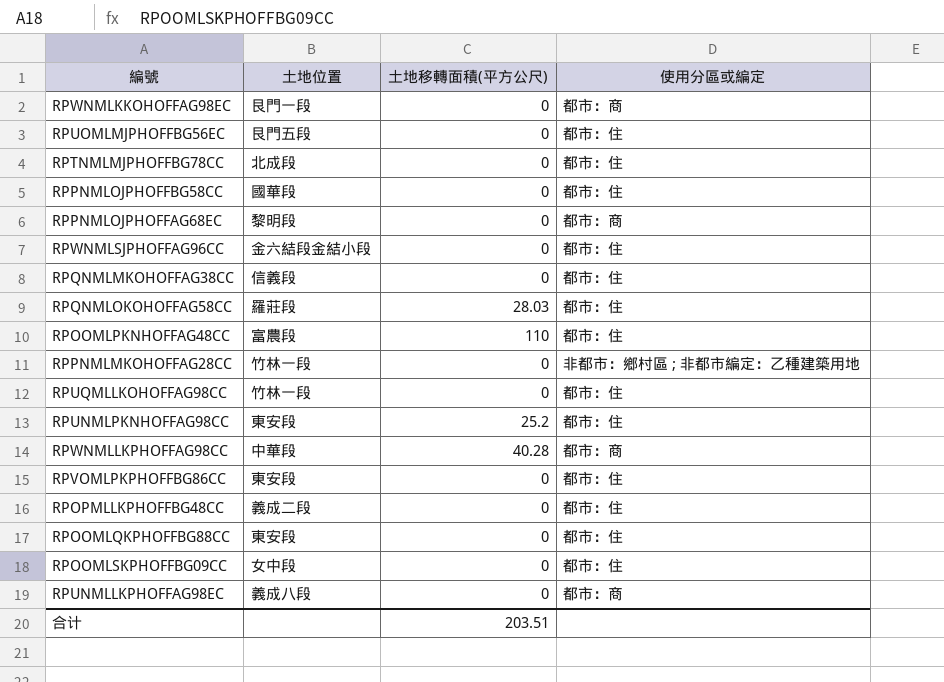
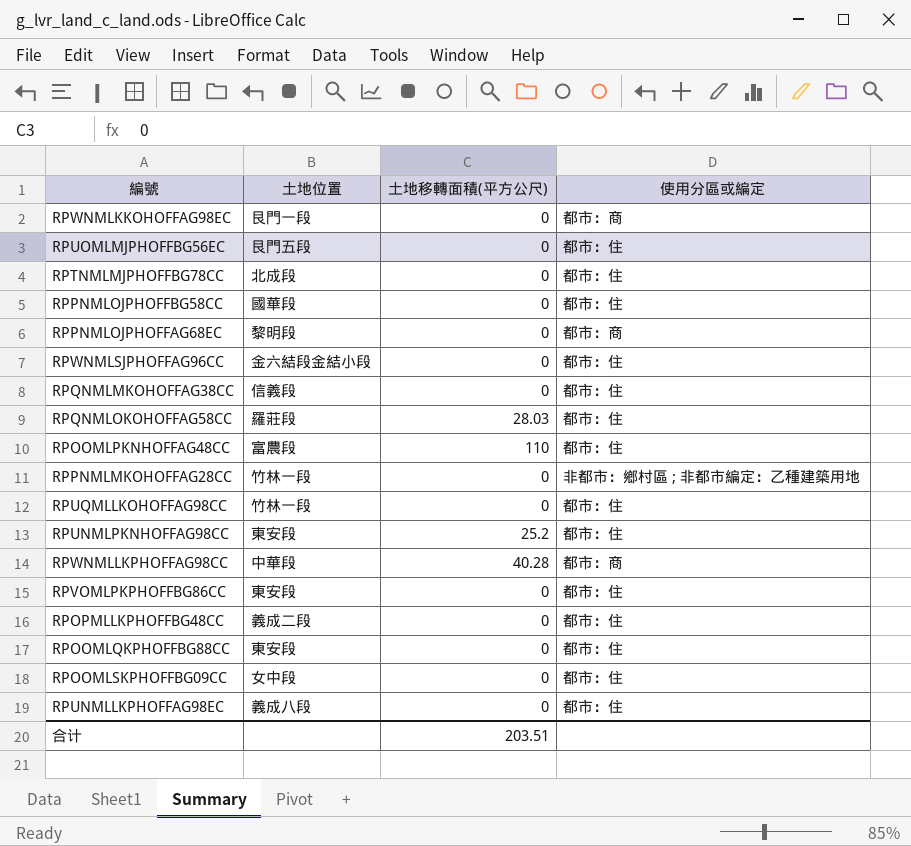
RPUNMLLKPHOFFAG98EC | 使用分區或編定: 都市：商 -> 都市：住

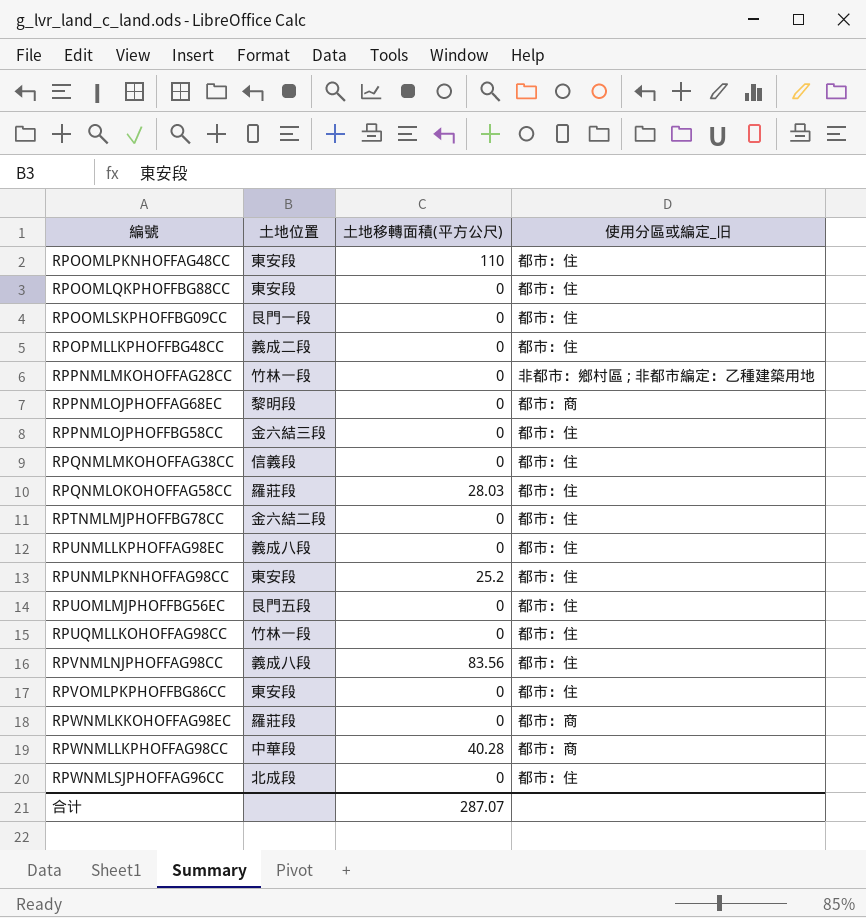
row order: none -> 編號 ascending
column name: 使用分區或編定 -> 使用分區或編定_旧
RPOOMLPKNHOFFAG48CC | 土地位置: 富農段 -> 東安段
RPOOMLSKPHOFFBG09CC | 土地位置: 女中段 -> 艮門一段
RPPNMLOJPHOFFBG58CC | 土地位置: 國華段 -> 金六結三段
RPTNMLMJPHOFFBG78CC | 土地位置: 北成段 -> 金六結二段
row RPVNMLNJPHOFFAG98CC: none -> 義成八段 | 83.56 | 都市：住
RPWNMLKKOHOFFAG98EC | 土地位置: 艮門一段 -> 羅莊段
RPWNMLSJPHOFFAG96CC | 土地位置: 金六結段金結小段 -> 北成段
合计 | 土地移轉面積(平方公尺): 203.51 -> 287.07

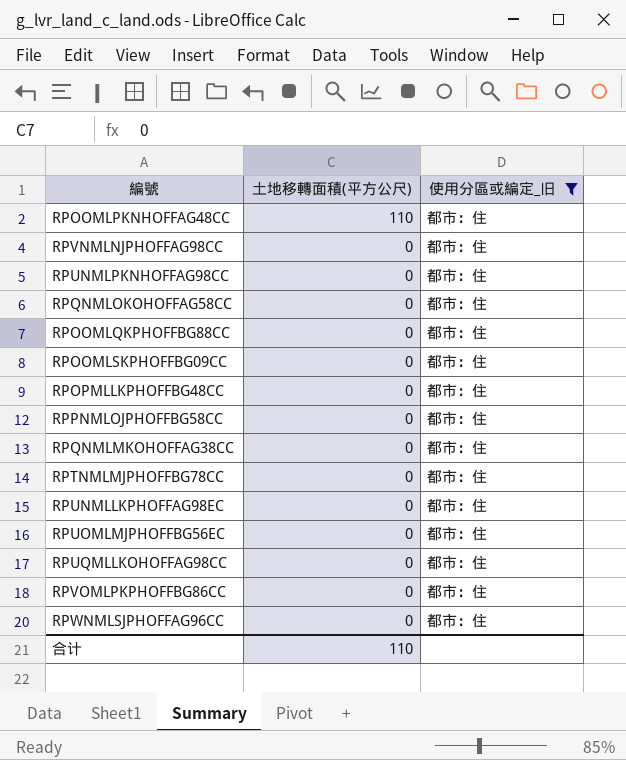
filter: none -> 使用分區或編定_旧 = 都市：住
row order: 編號 ascending -> 土地移轉面積(平方公尺) descending
column 土地位置 | position: 2 -> none
RPVNMLNJPHOFFAG98CC | 土地移轉面積(平方公尺): 83.56 -> 0
RPUNMLPKNHOFFAG98CC | 土地移轉面積(平方公尺): 25.2 -> 0
RPQNMLOKOHOFFAG58CC | 土地移轉面積(平方公尺): 28.03 -> 0
合计 | 土地移轉面積(平方公尺): 287.07 -> 110

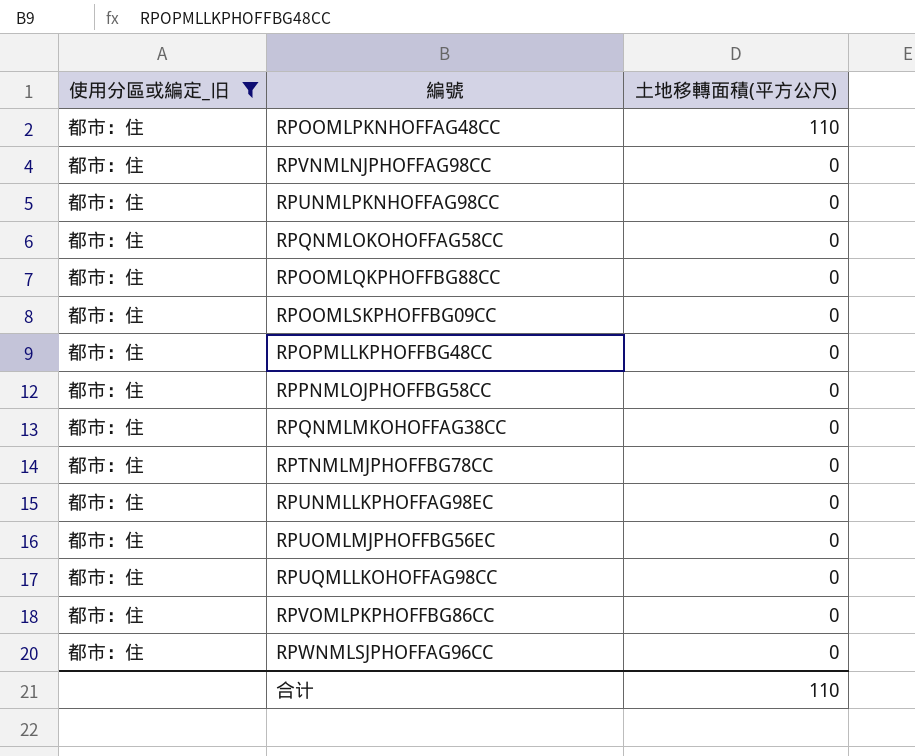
column 使用分區或編定_旧 | position: 3 -> 1

